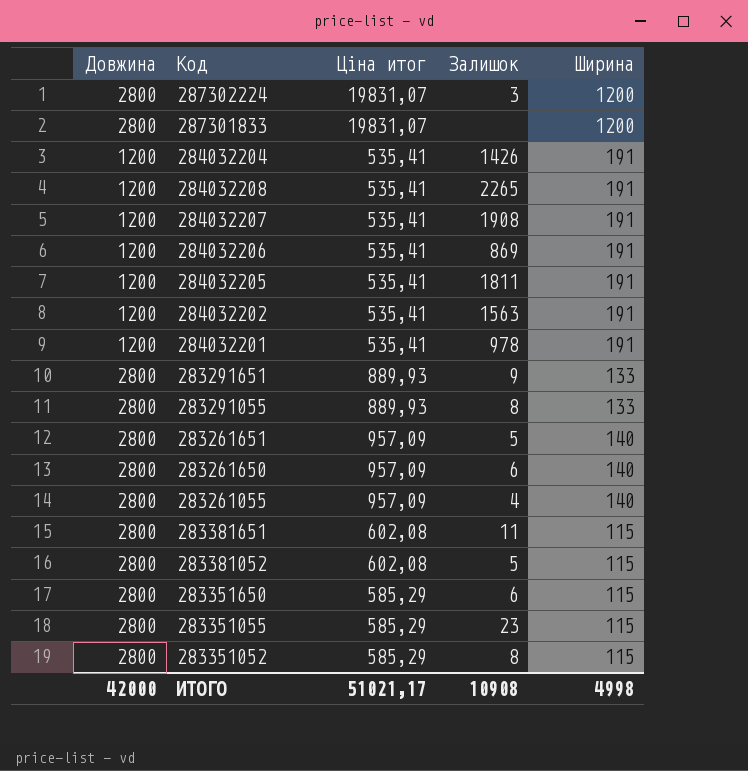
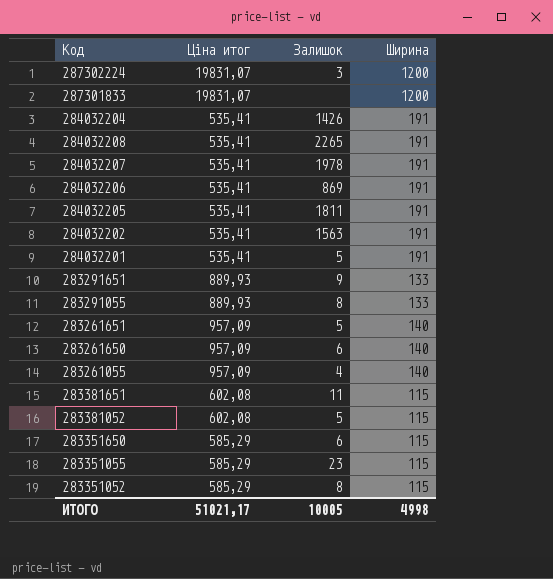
column Довжина | position: 1 -> none
284032207 | Залишок: 1908 -> 1978
284032201 | Залишок: 978 -> 5
ИТОГО | Залишок: 10908 -> 10005

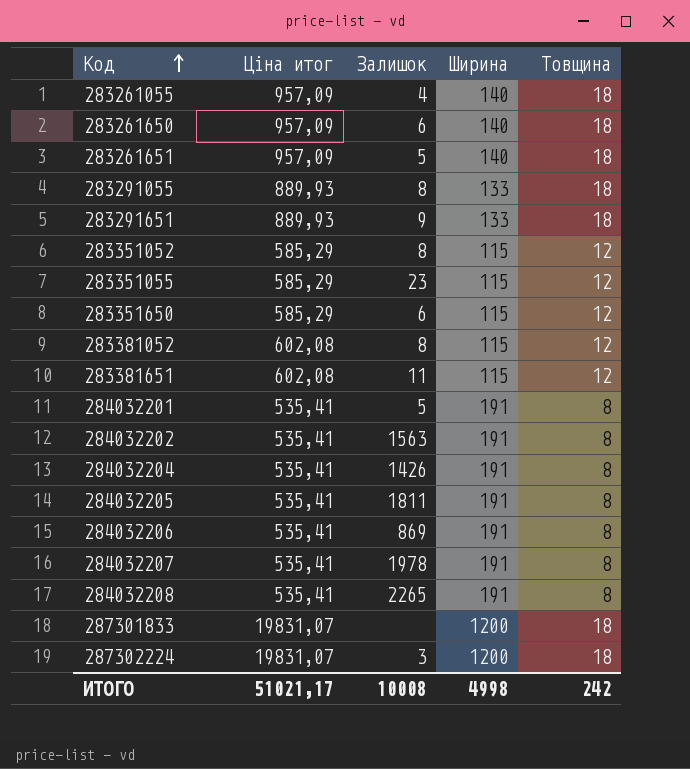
row order: none -> Код ascending
column Товщина | position: none -> 5
283381052 | Залишок: 5 -> 8
ИТОГО | Залишок: 10005 -> 10008

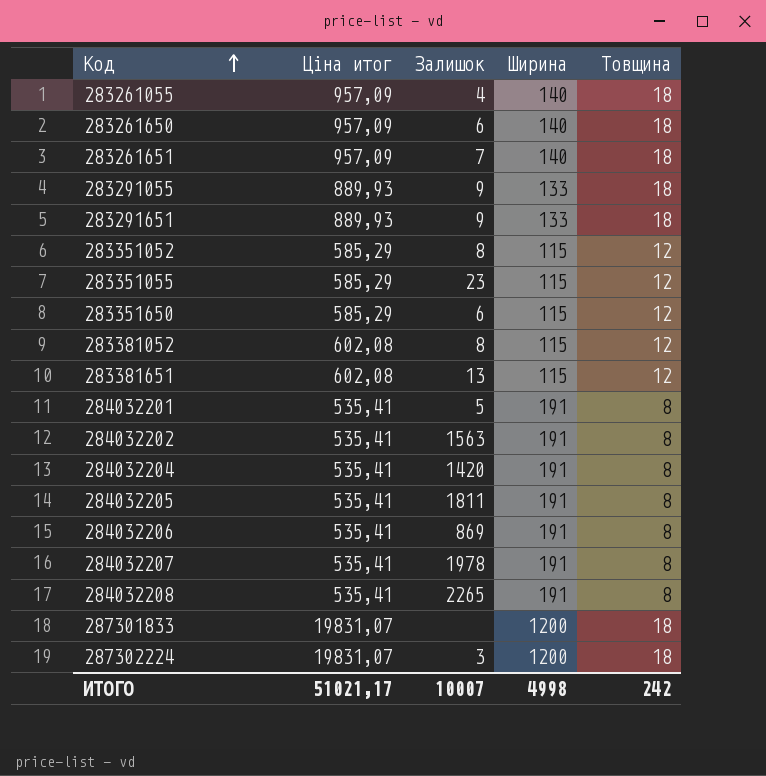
283261651 | Залишок: 5 -> 7
283291055 | Залишок: 8 -> 9
283381651 | Залишок: 11 -> 13
284032204 | Залишок: 1426 -> 1420
ИТОГО | Залишок: 10008 -> 10007

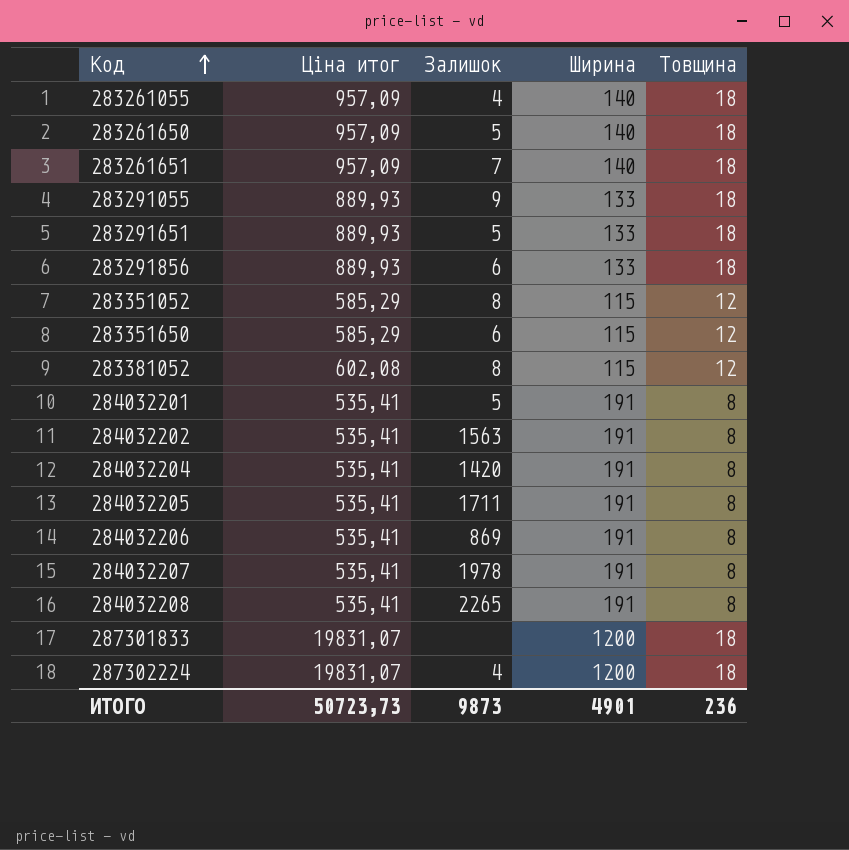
row 283351055: 585,29 | 23 | 115 | 12 -> none
row 283381651: 602,08 | 13 | 115 | 12 -> none
283261650 | Залишок: 6 -> 5
283291651 | Залишок: 9 -> 5
row 283291856: none -> 889,93 | 6 | 133 | 18
284032205 | Залишок: 1811 -> 1711
287302224 | Залишок: 3 -> 4
ИТОГО | Ціна итог: 51021,17 -> 50723,73
ИТОГО | Залишок: 10007 -> 9873
ИТОГО | Ширина: 4998 -> 4901
ИТОГО | Товщина: 242 -> 236

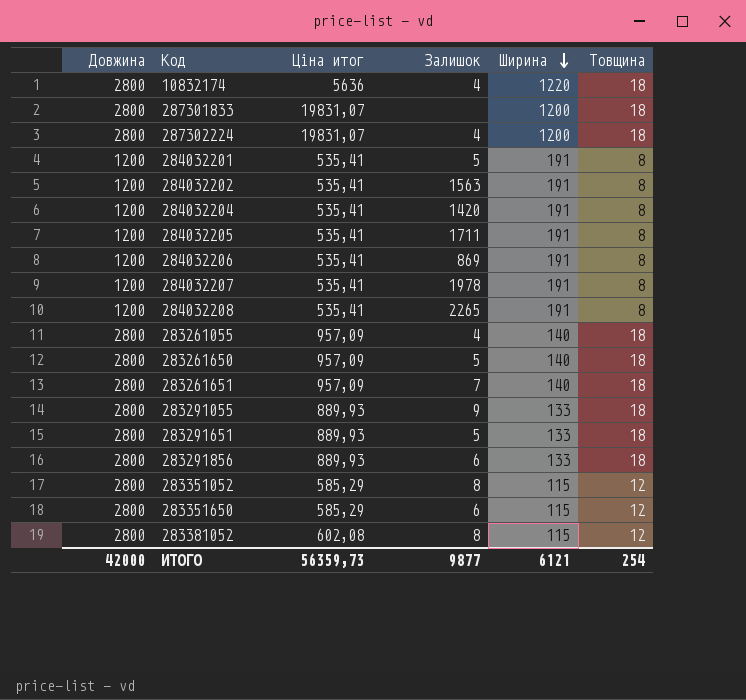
row order: Код ascending -> Ширина descending
column Довжина | position: none -> 1
row 10832174: none -> 2800 | 5636 | 4 | 1220 | 18
ИТОГО | Ціна итог: 50723,73 -> 56359,73
ИТОГО | Залишок: 9873 -> 9877
ИТОГО | Ширина: 4901 -> 6121
ИТОГО | Товщина: 236 -> 254

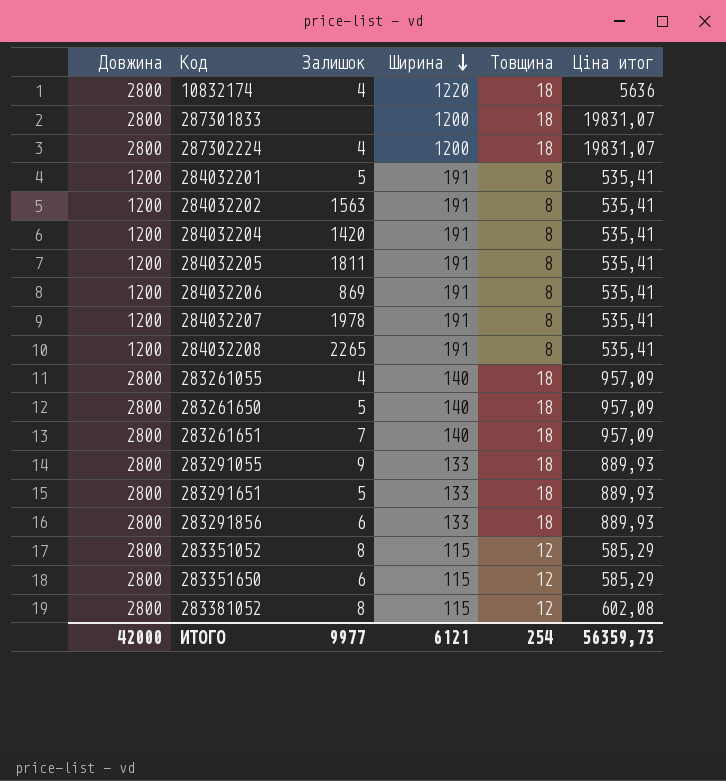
column Ціна итог | position: 3 -> 6
284032205 | Залишок: 1711 -> 1811
ИТОГО | Залишок: 9877 -> 9977

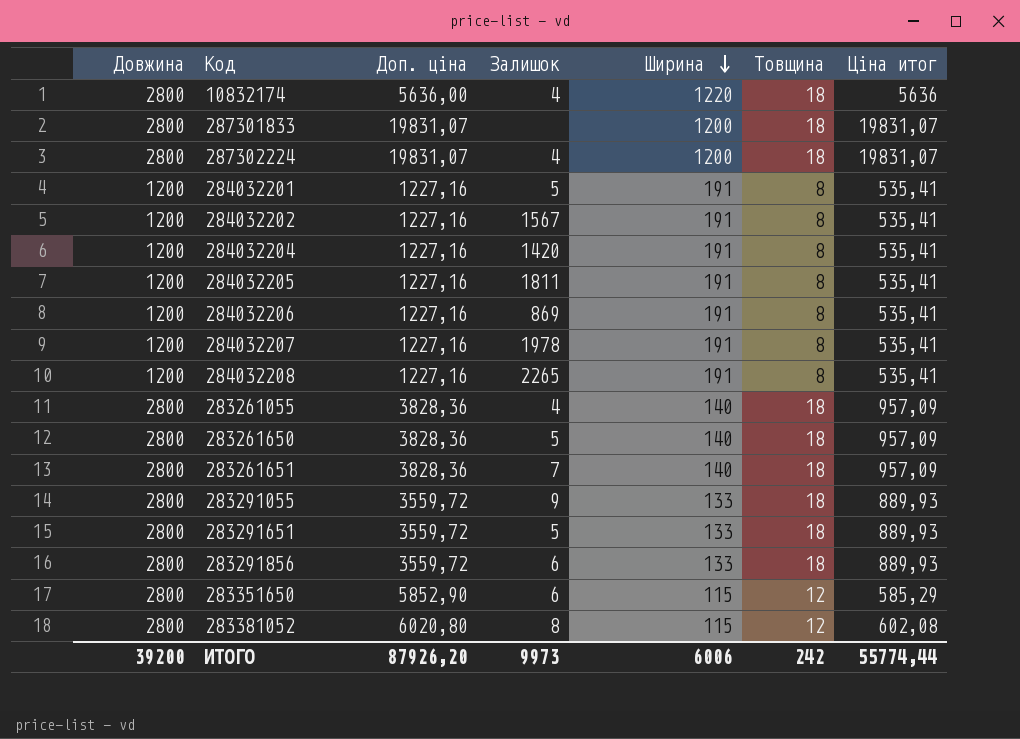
column Доп. ціна | position: none -> 3
row 283351052: 2800 | 8 | 115 | 12 | 585,29 -> none
284032202 | Залишок: 1563 -> 1567
ИТОГО | Довжина: 42000 -> 39200
ИТОГО | Залишок: 9977 -> 9973
ИТОГО | Ширина: 6121 -> 6006
ИТОГО | Товщина: 254 -> 242
ИТОГО | Ціна итог: 56359,73 -> 55774,44

